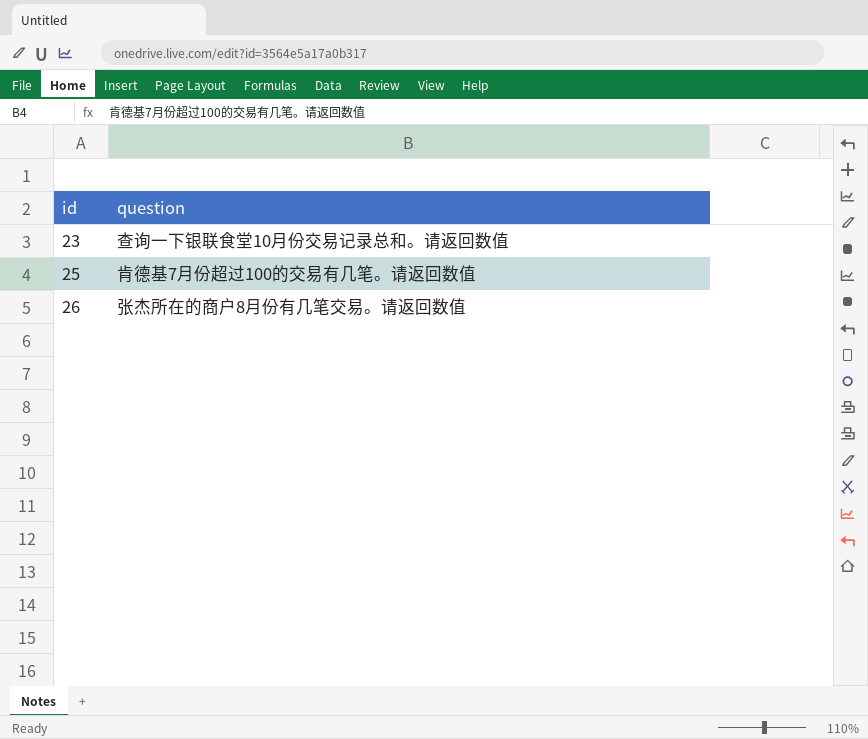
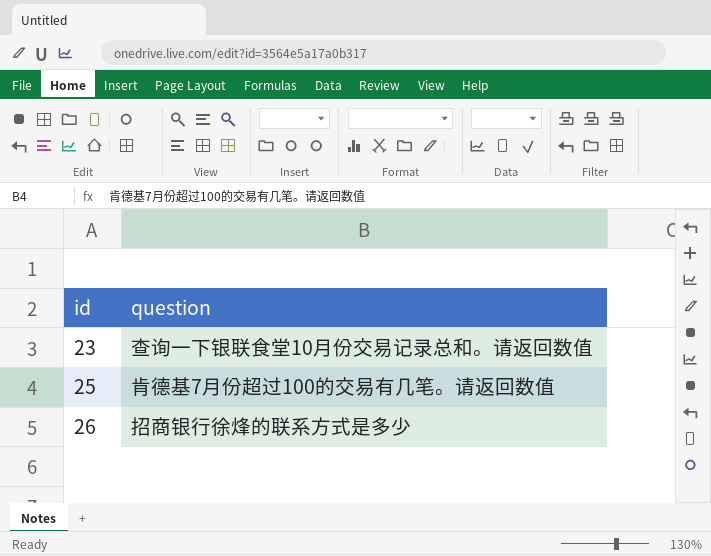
26 | question: 张杰所在的商户8月份有几笔交易。请返回数值 -> 招商银行徐烽的联系方式是多少

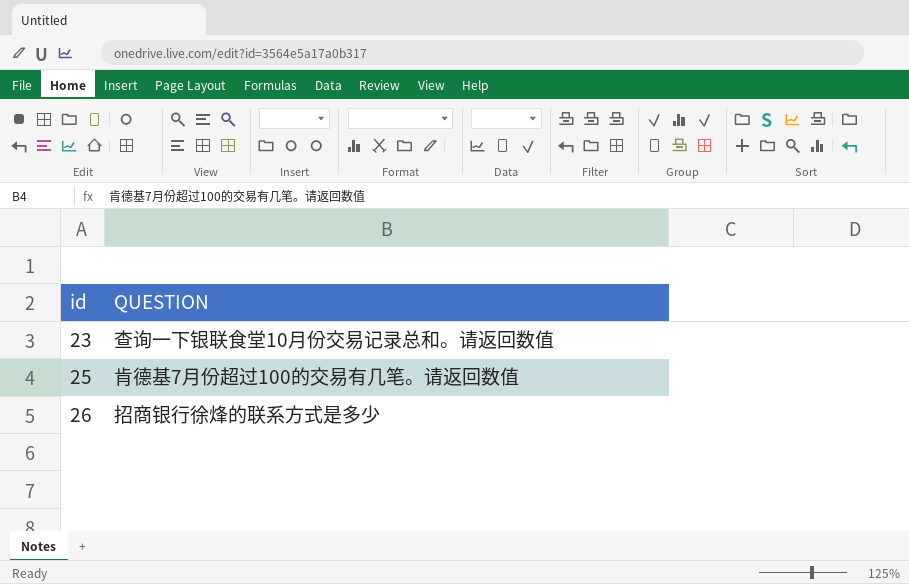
column name: question -> QUESTION

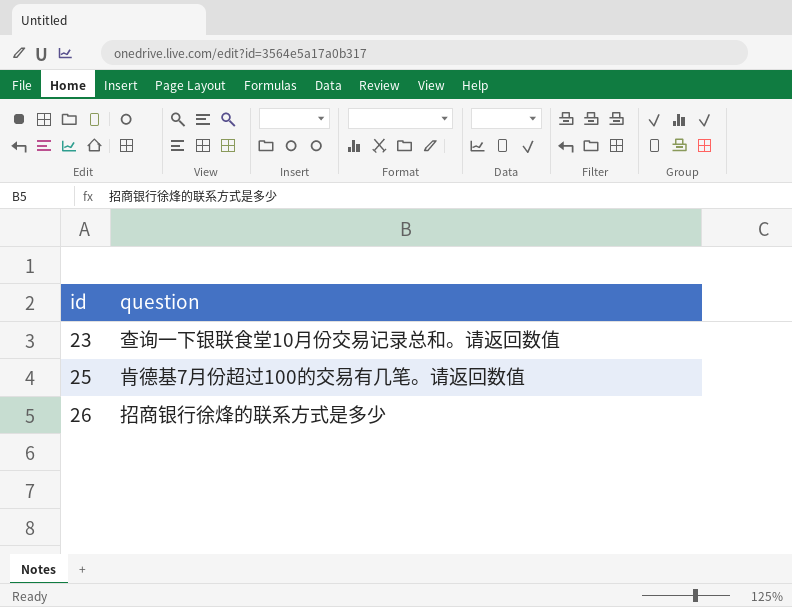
column name: QUESTION -> question

